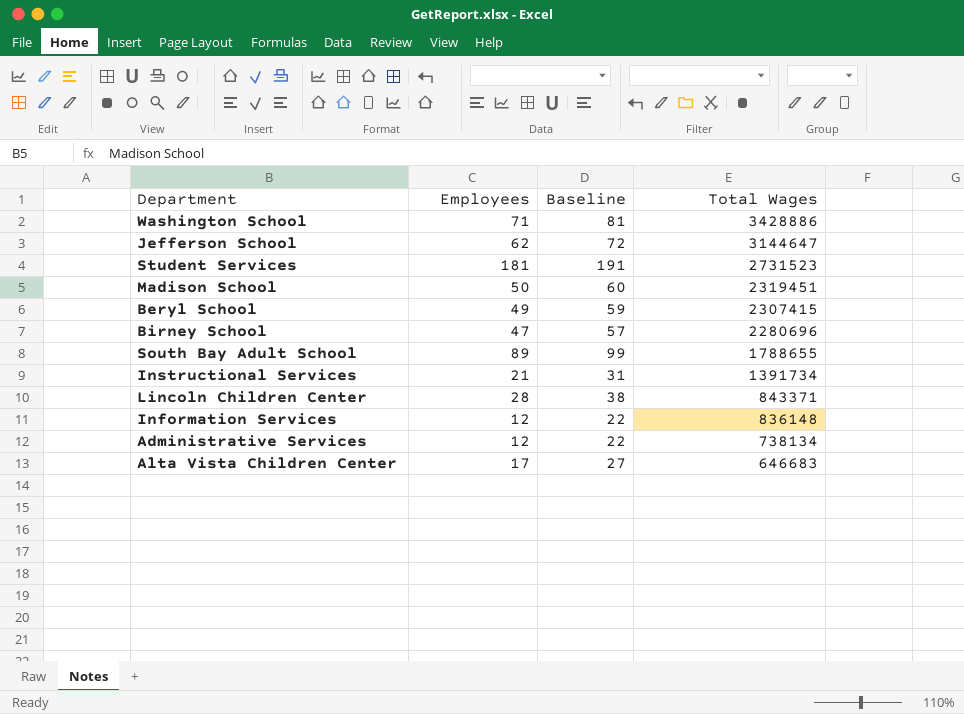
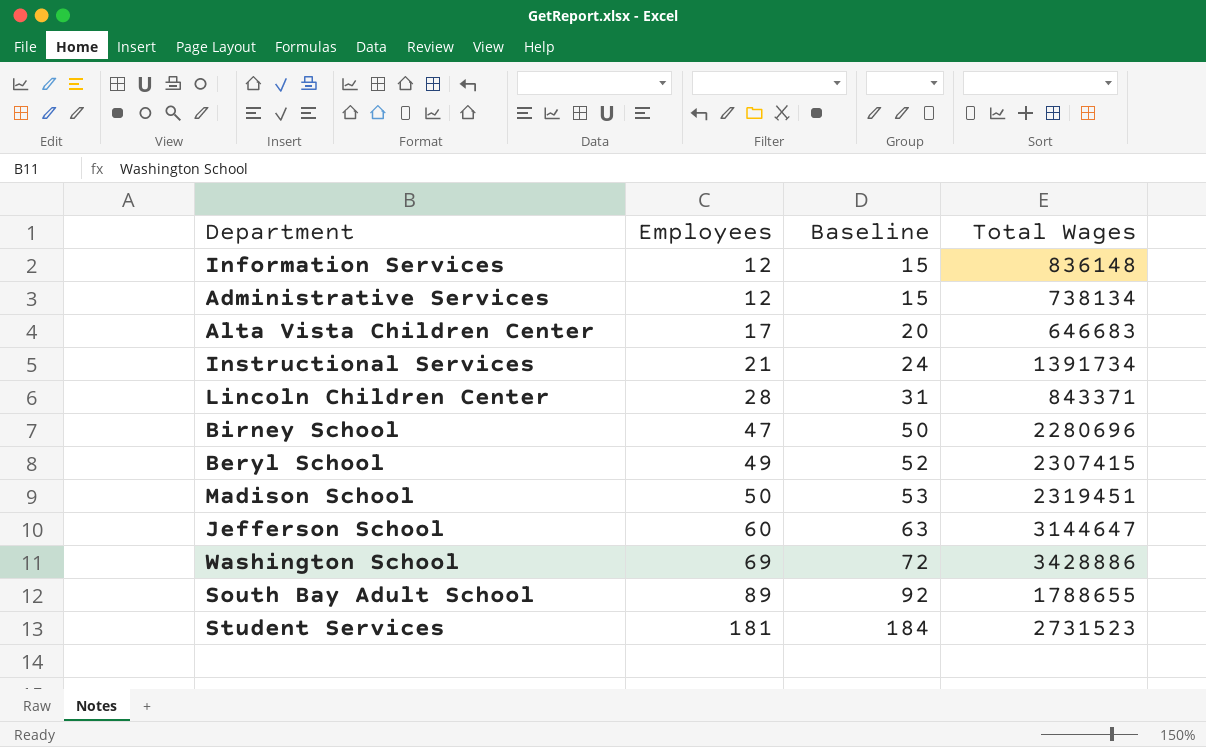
row order: Total Wages descending -> Employees ascending
column Baseline | formula: [Employees] + 10 -> [Employees] + 3
Jefferson School | Employees: 62 -> 60
Washington School | Employees: 71 -> 69

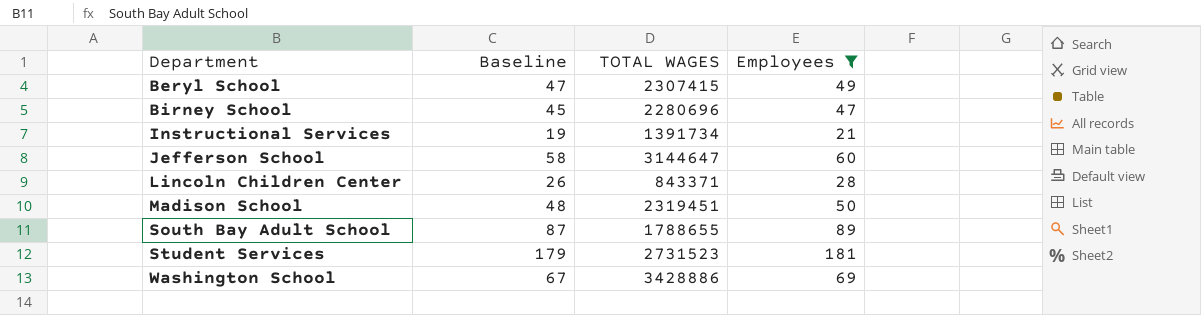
filter: none -> Employees >= 21
row order: Employees ascending -> Department ascending
column Baseline | formula: [Employees] + 3 -> [Employees] - 2
column name: Total Wages -> TOTAL WAGES
column Employees | position: 2 -> 4

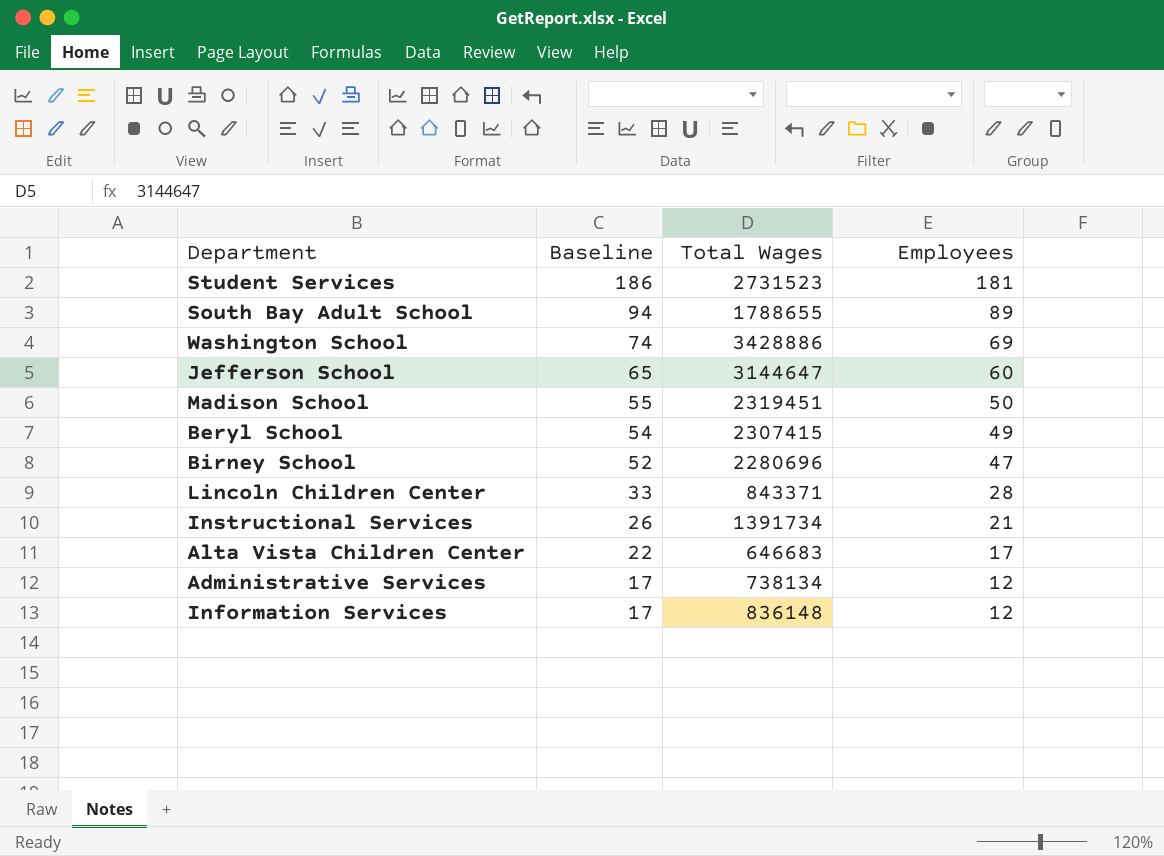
filter: Employees >= 21 -> none
row order: Department ascending -> Baseline descending
column Baseline | formula: [Employees] - 2 -> [Employees] + 5
column name: TOTAL WAGES -> Total Wages

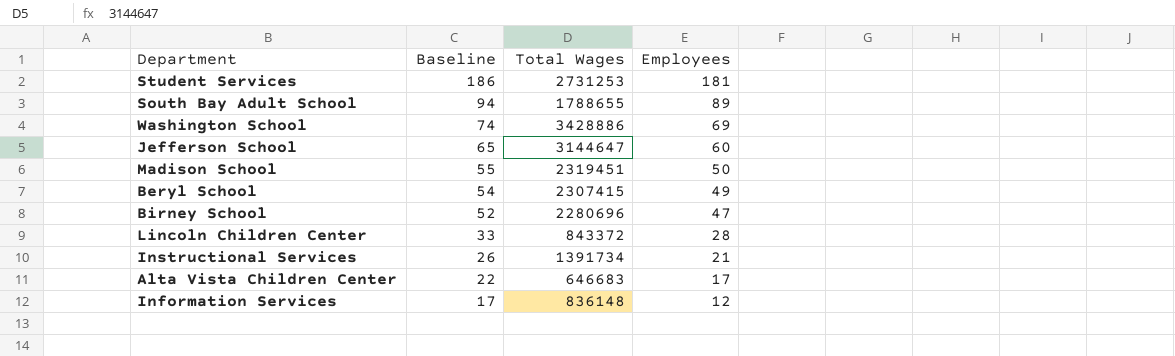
row Administrative Services: 17 | 738134 | 12 -> none
Student Services | Total Wages: 2731523 -> 2731253
Lincoln Children Center | Total Wages: 843371 -> 843372

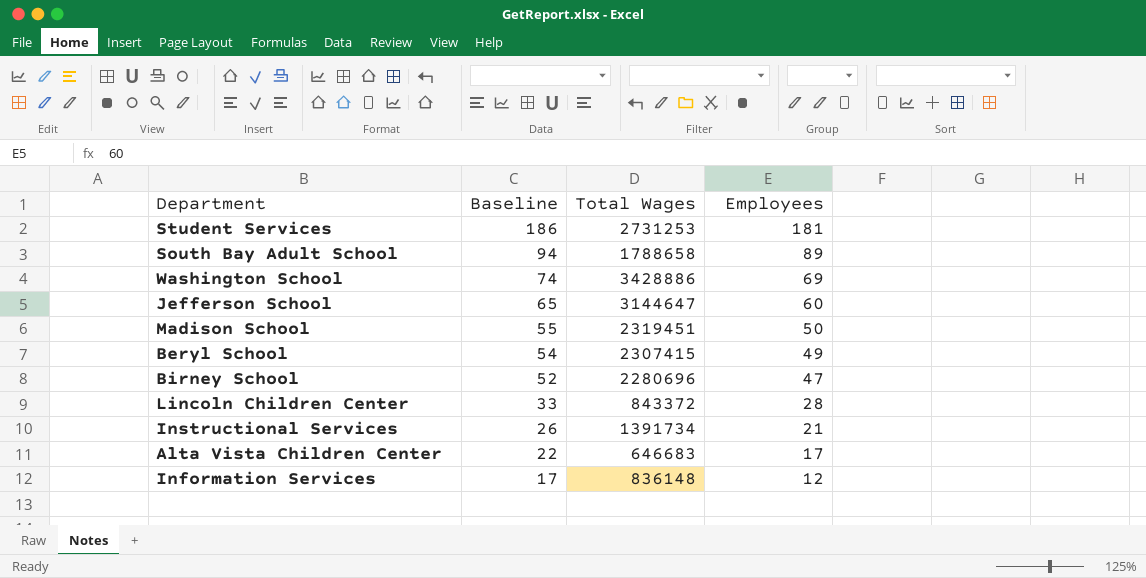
South Bay Adult School | Total Wages: 1788655 -> 1788658

